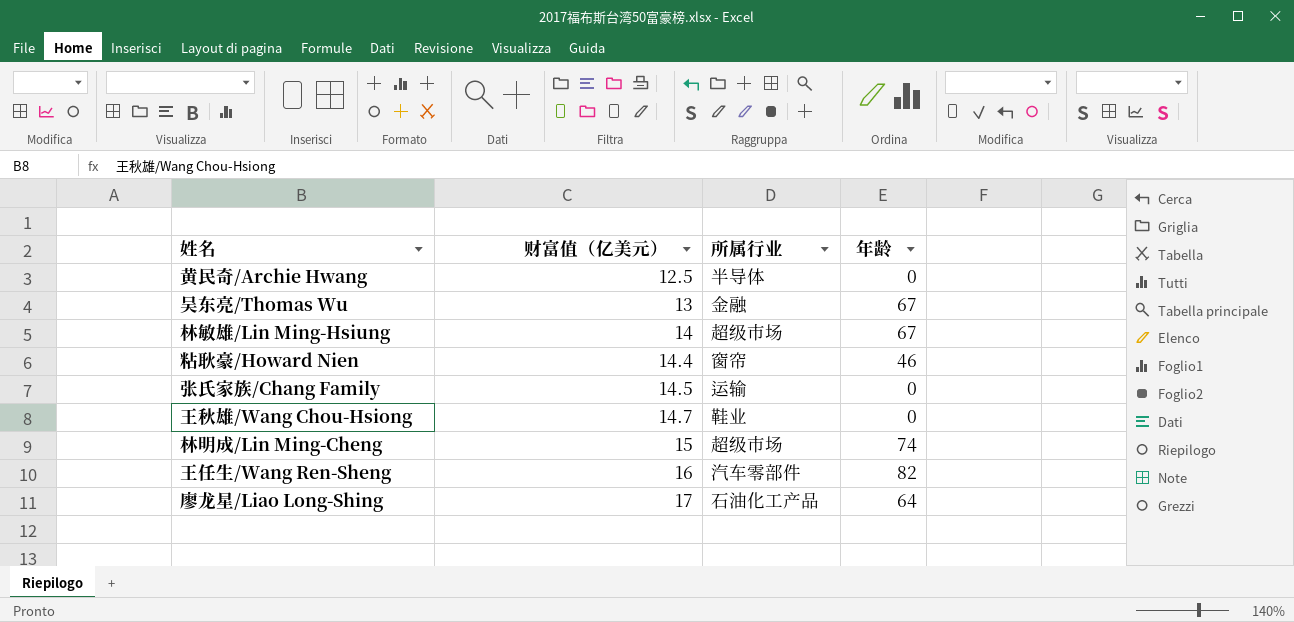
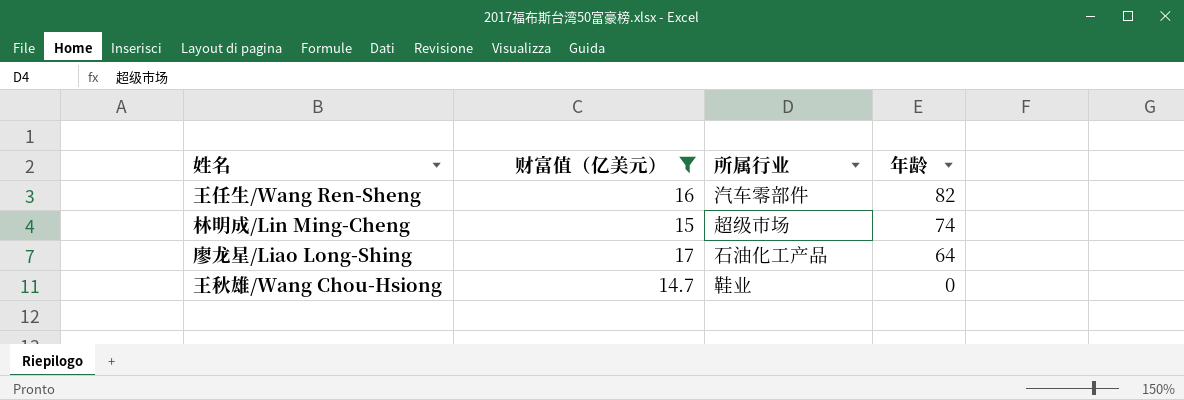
filter: none -> 财富值（亿美元） >= 14.7
row order: 财富值（亿美元） ascending -> 年龄 descending

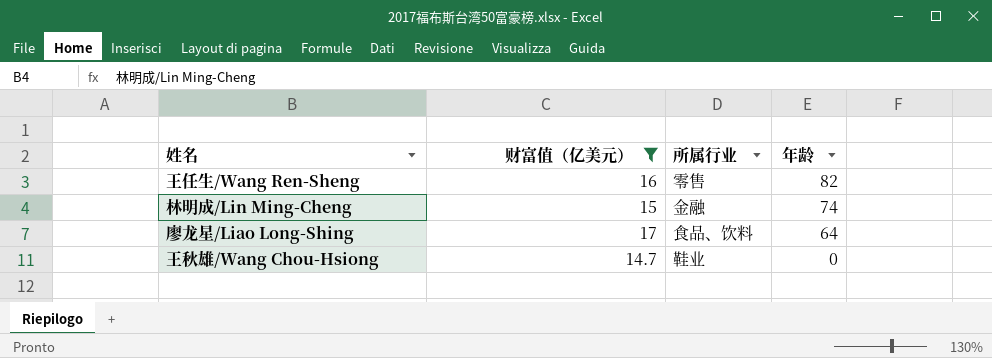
王任生/Wang Ren-Sheng | 所属行业: 汽车零部件 -> 零售
林明成/Lin Ming-Cheng | 所属行业: 超级市场 -> 金融
廖龙星/Liao Long-Shing | 所属行业: 石油化工产品 -> 食品、饮料

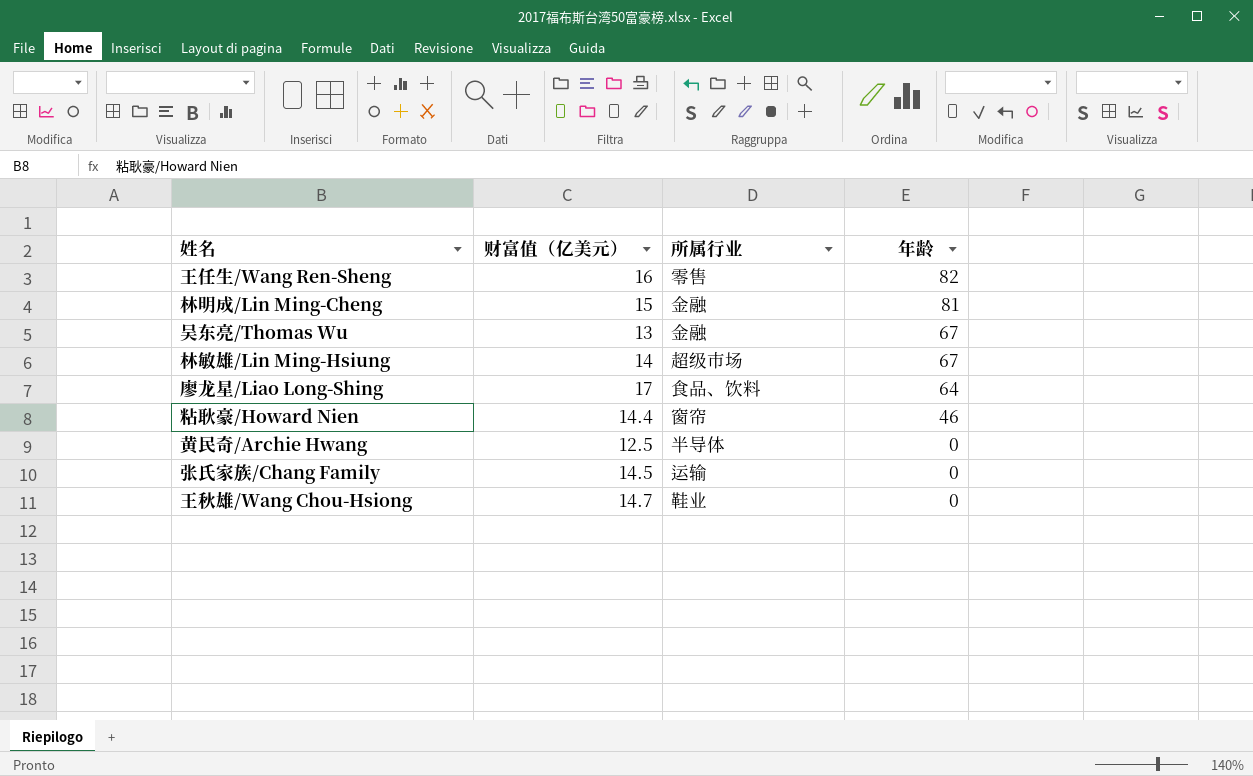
filter: 财富值（亿美元） >= 14.7 -> none
林明成/Lin Ming-Cheng | 年龄: 74 -> 81

